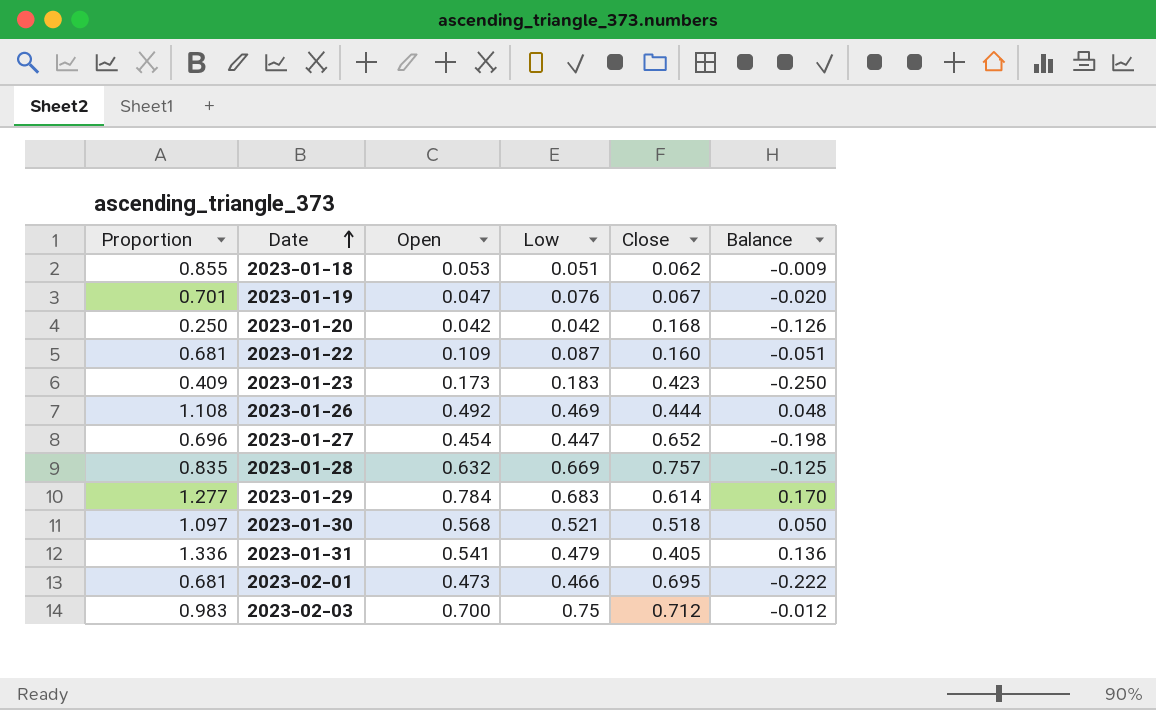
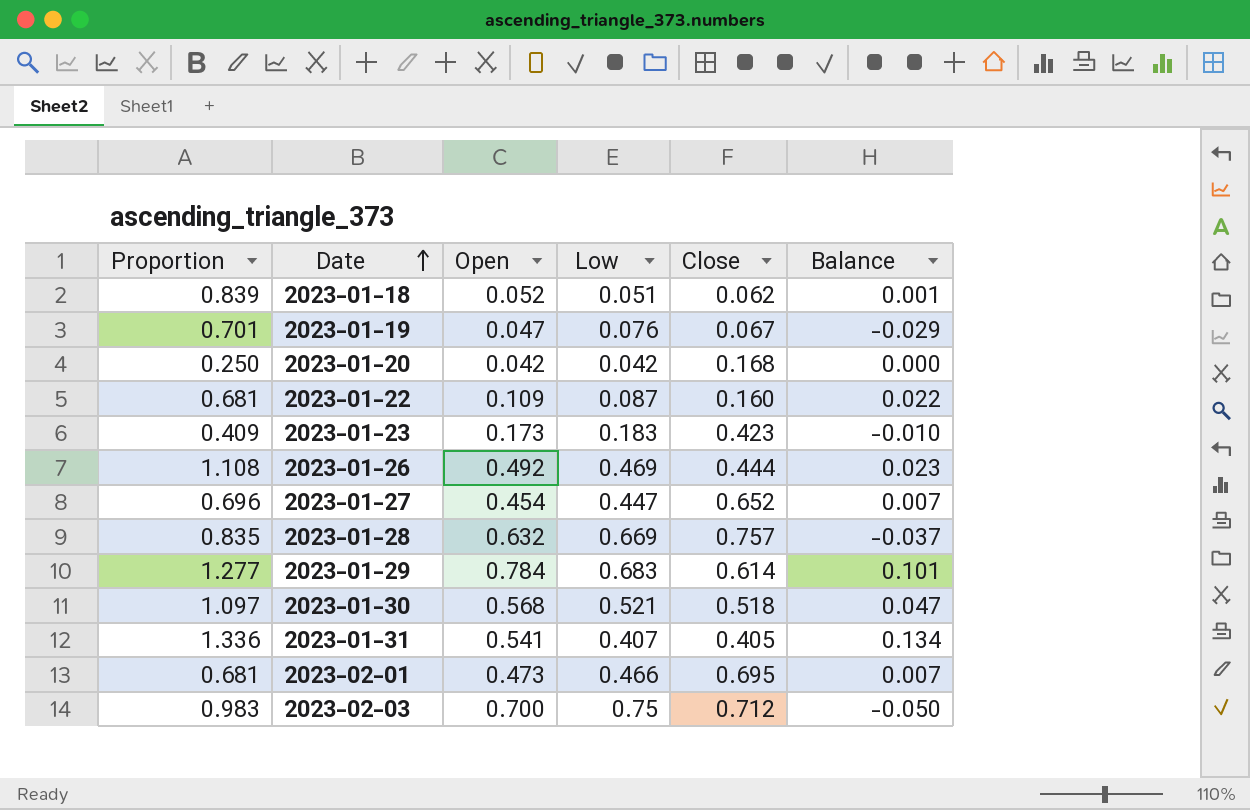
column Balance | formula: [Open] - [Close] -> [Open] - [Low]
2023-01-18 | Proportion: 0.855 -> 0.839
2023-01-18 | Open: 0.053 -> 0.052
2023-01-31 | Low: 0.479 -> 0.407

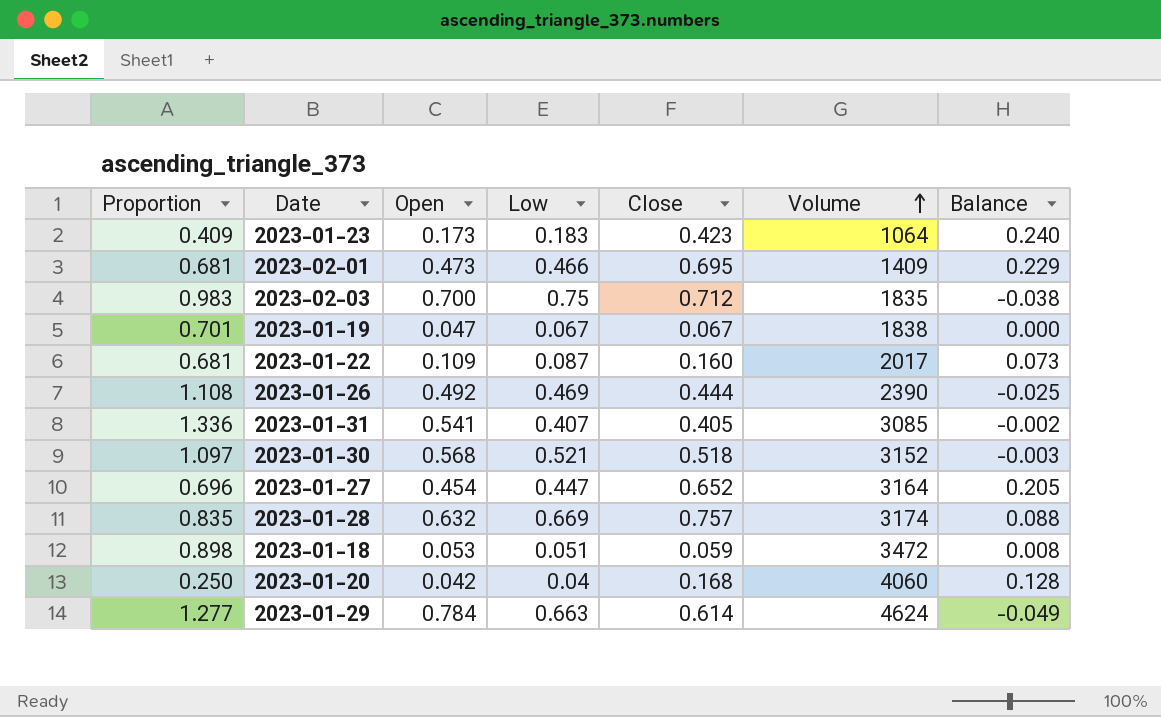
row order: Date ascending -> Volume ascending
column Volume | position: none -> 6
column Balance | formula: [Open] - [Low] -> [Close] - [Low]
2023-01-19 | Low: 0.076 -> 0.067
2023-01-18 | Proportion: 0.839 -> 0.898
2023-01-18 | Open: 0.052 -> 0.053
2023-01-18 | Close: 0.062 -> 0.059
2023-01-20 | Low: 0.042 -> 0.04
2023-01-29 | Low: 0.683 -> 0.663

